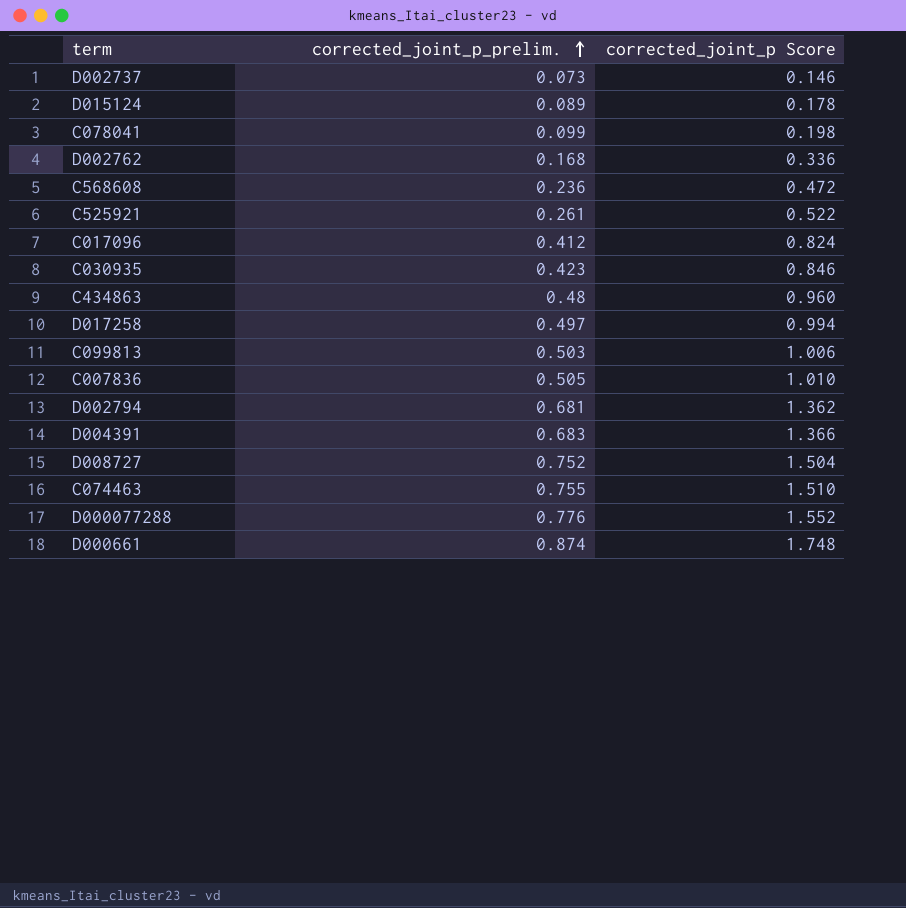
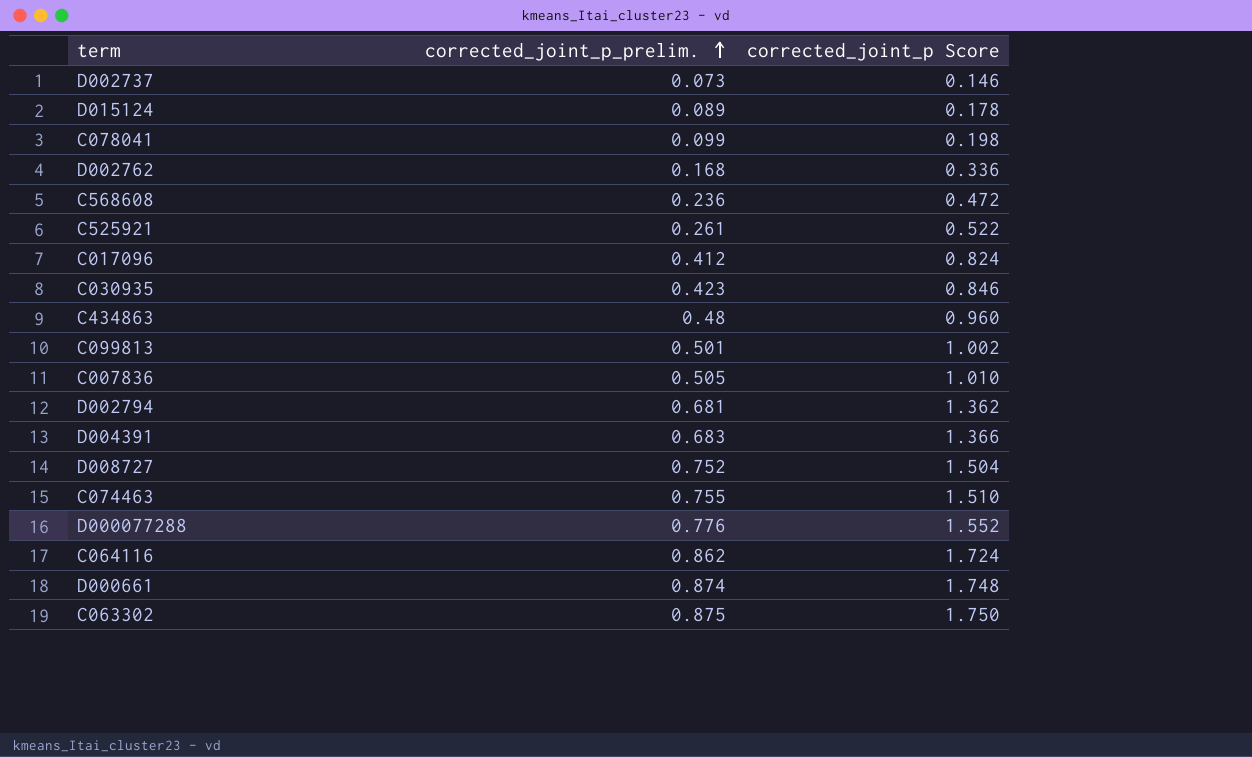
row D017258: 0.497 | 0.994 -> none
C099813 | corrected_joint_p_prelim.: 0.503 -> 0.501
C099813 | corrected_joint_p Score: 1.006 -> 1.002
row C064116: none -> 0.862 | 1.724
row C063302: none -> 0.875 | 1.750

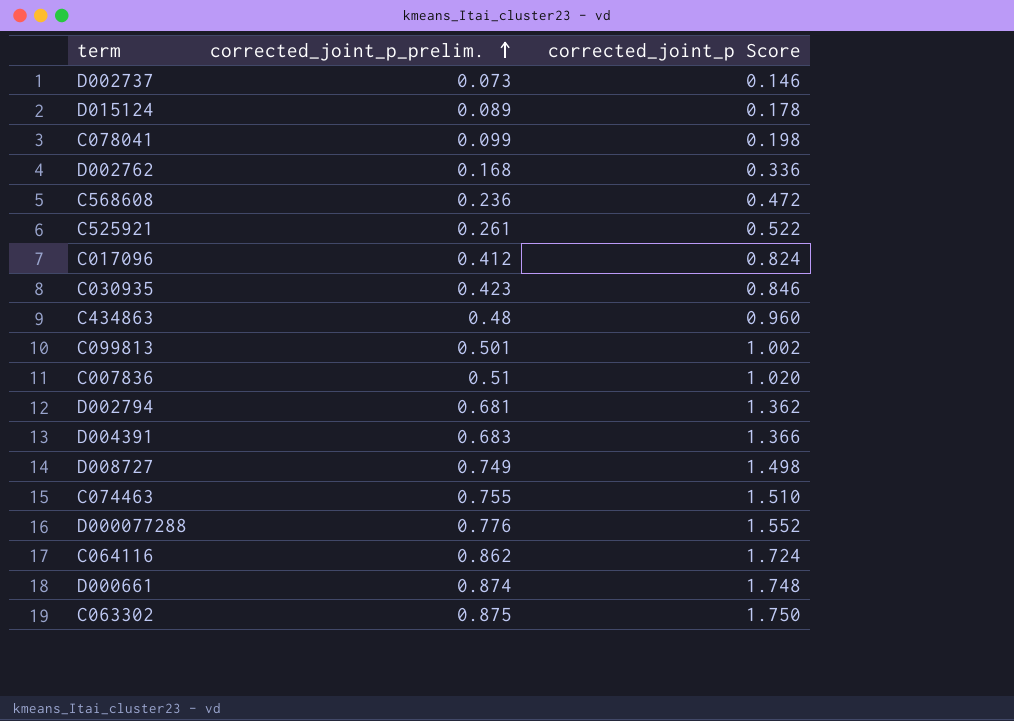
C007836 | corrected_joint_p_prelim.: 0.505 -> 0.51
C007836 | corrected_joint_p Score: 1.010 -> 1.020
D008727 | corrected_joint_p_prelim.: 0.752 -> 0.749
D008727 | corrected_joint_p Score: 1.504 -> 1.498

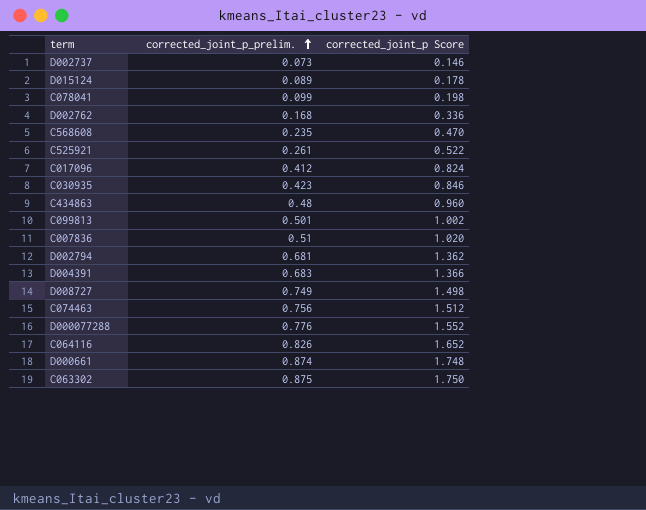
C568608 | corrected_joint_p_prelim.: 0.236 -> 0.235
C568608 | corrected_joint_p Score: 0.472 -> 0.470
C074463 | corrected_joint_p_prelim.: 0.755 -> 0.756
C074463 | corrected_joint_p Score: 1.510 -> 1.512
C064116 | corrected_joint_p_prelim.: 0.862 -> 0.826
C064116 | corrected_joint_p Score: 1.724 -> 1.652

